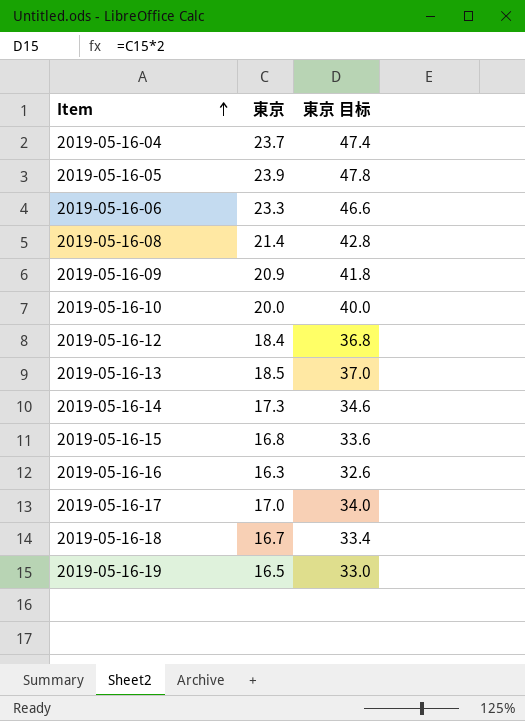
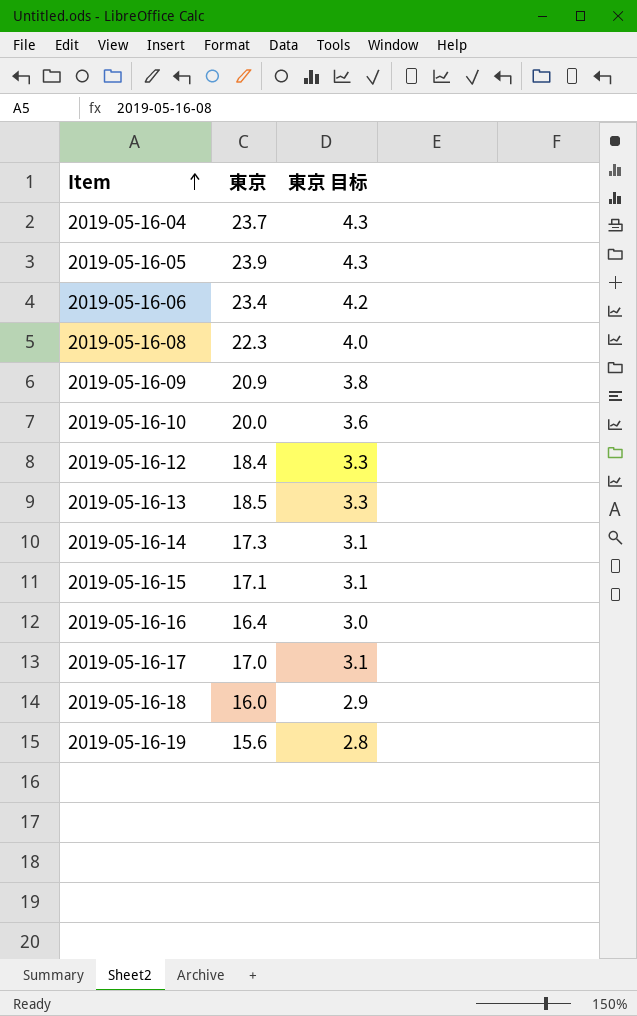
column 東京 目标 | formula: [東京] * 2 -> [東京] * 0.18
2019-05-16-06 | 東京: 23.3 -> 23.4
2019-05-16-08 | 東京: 21.4 -> 22.3
2019-05-16-15 | 東京: 16.8 -> 17.1
2019-05-16-16 | 東京: 16.3 -> 16.4
2019-05-16-18 | 東京: 16.7 -> 16.0
2019-05-16-19 | 東京: 16.5 -> 15.6

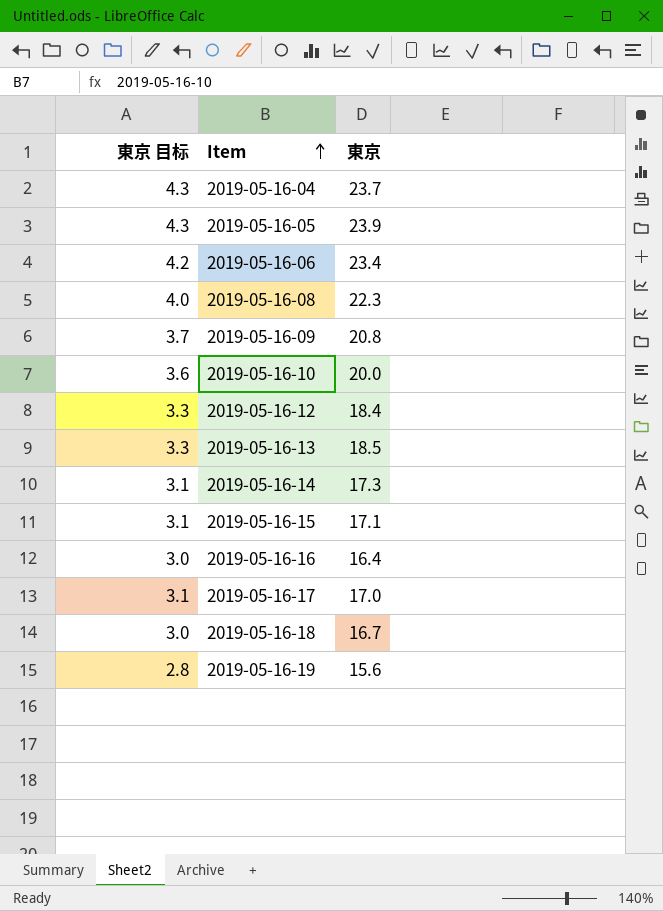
column 東京 目标 | position: 3 -> 1
2019-05-16-09 | 東京 目标: 3.8 -> 3.7
2019-05-16-09 | 東京: 20.9 -> 20.8
2019-05-16-18 | 東京 目标: 2.9 -> 3.0
2019-05-16-18 | 東京: 16.0 -> 16.7

